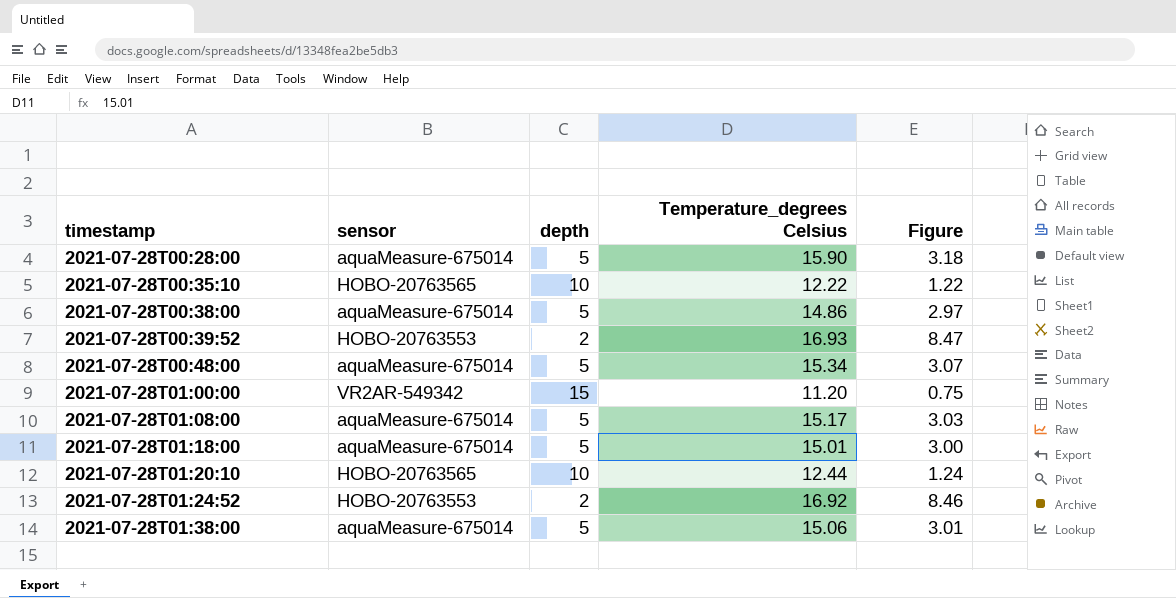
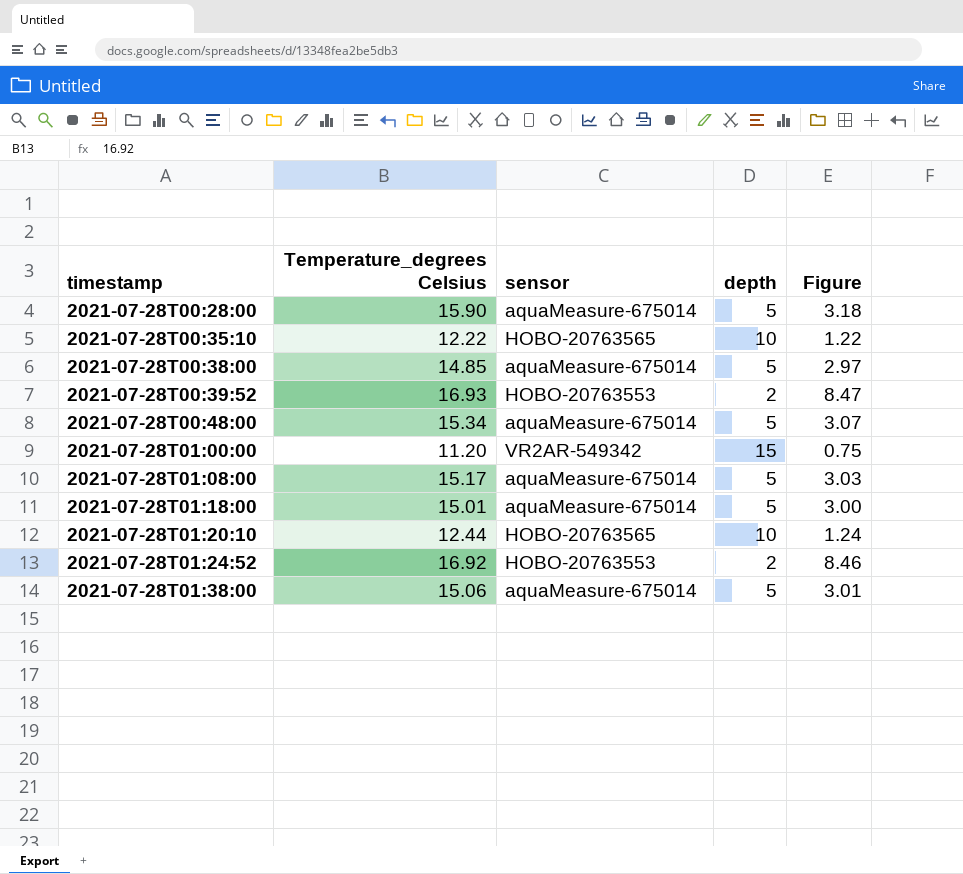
column Temperature_degrees Celsius | position: 4 -> 2
2021-07-28T00:38:00 | Temperature_degrees Celsius: 14.86 -> 14.85

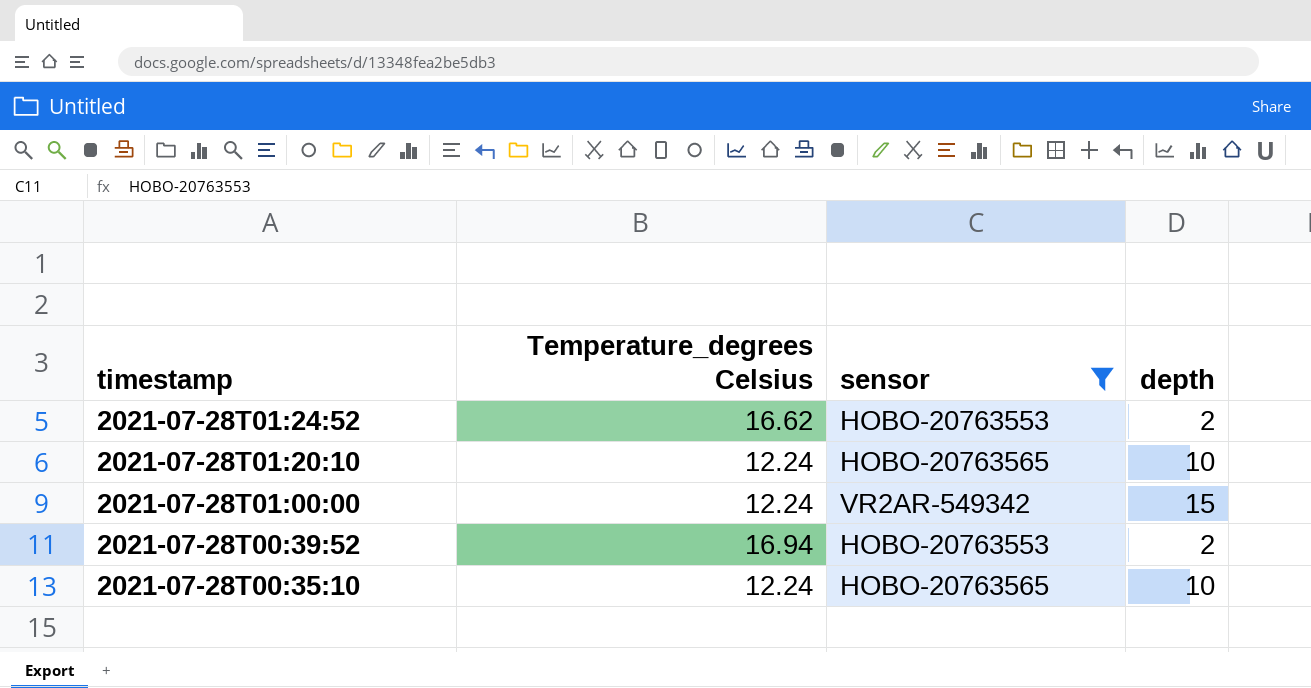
filter: none -> sensor != aquaMeasure-675014
row order: timestamp ascending -> timestamp descending
column Figure | formula: [Temperature_degrees Celsius] / [depth] -> none
2021-07-28T01:24:52 | Temperature_degrees Celsius: 16.92 -> 16.62
2021-07-28T01:20:10 | Temperature_degrees Celsius: 12.44 -> 12.24
2021-07-28T01:00:00 | Temperature_degrees Celsius: 11.20 -> 12.24
2021-07-28T00:39:52 | Temperature_degrees Celsius: 16.93 -> 16.94
2021-07-28T00:35:10 | Temperature_degrees Celsius: 12.22 -> 12.24

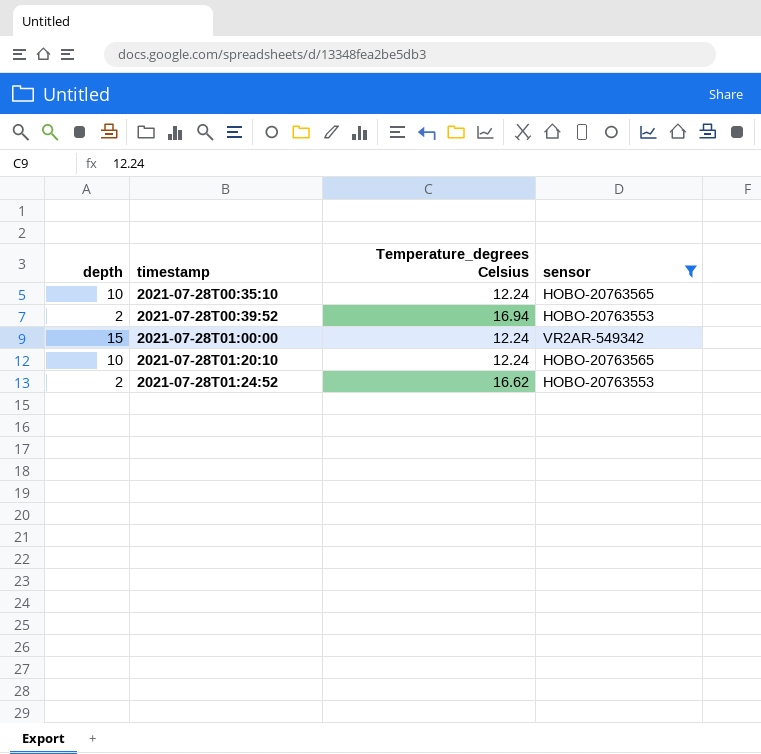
row order: timestamp descending -> timestamp ascending
column depth | position: 4 -> 1

